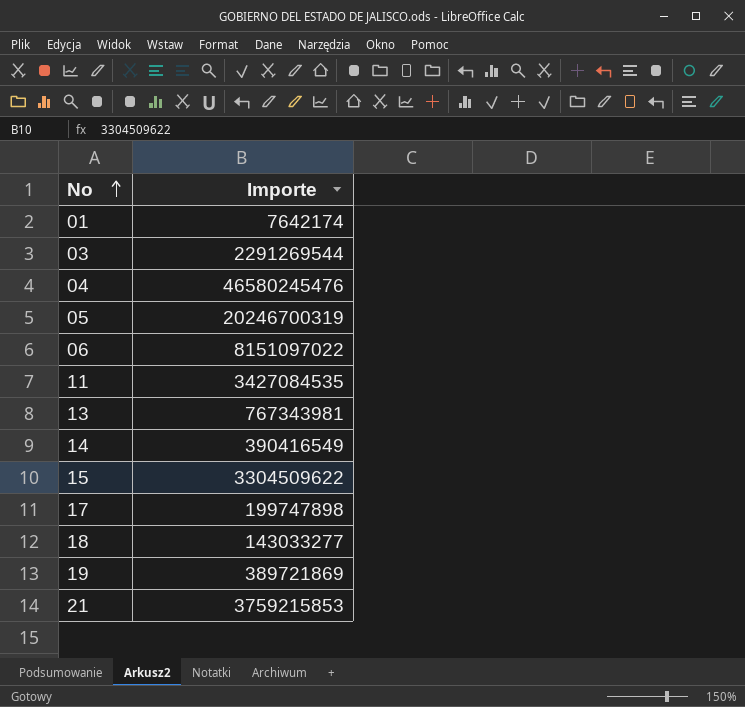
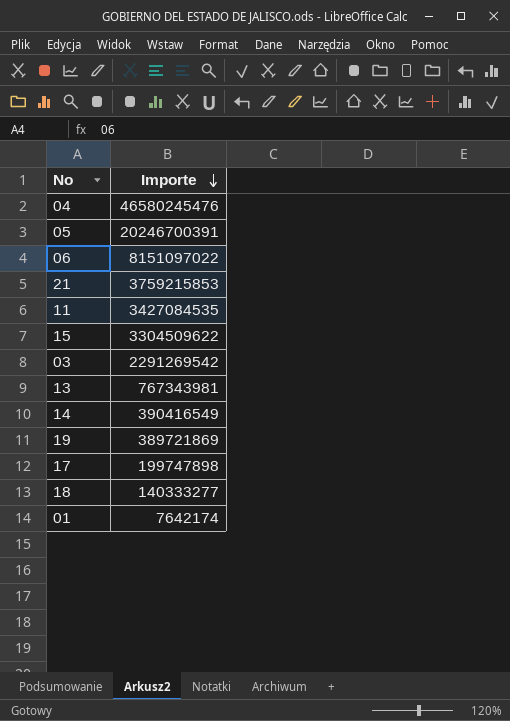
row order: No ascending -> Importe descending
05 | Importe: 20246700319 -> 20246700391
03 | Importe: 2291269544 -> 2291269542
18 | Importe: 143033277 -> 140333277

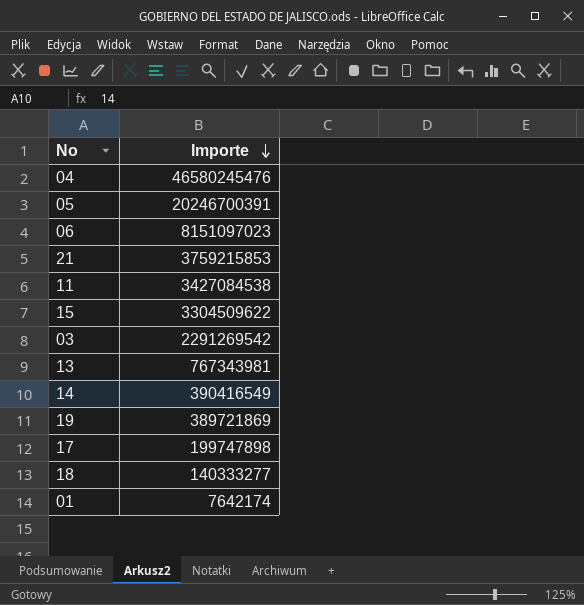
06 | Importe: 8151097022 -> 8151097023
11 | Importe: 3427084535 -> 3427084538

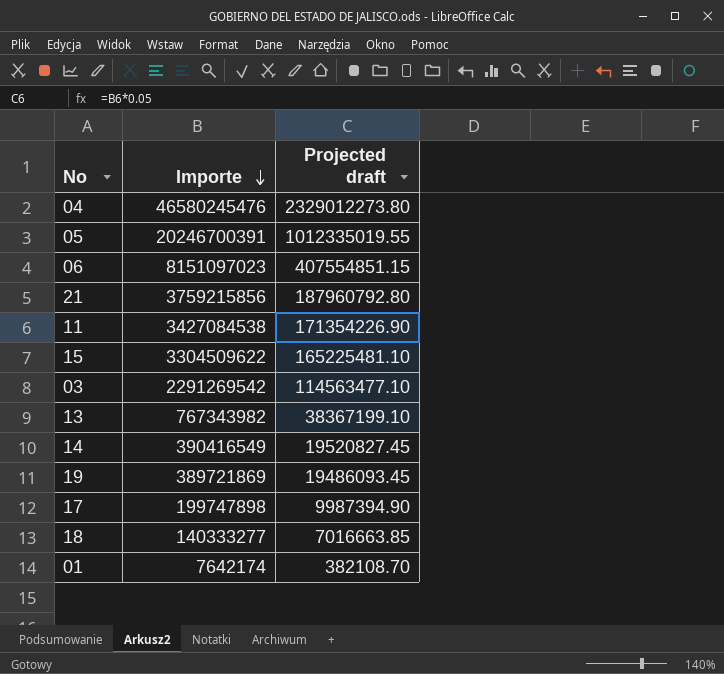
column Projected draft | formula: none -> [Importe] * 0.05
21 | Importe: 3759215853 -> 3759215856
13 | Importe: 767343981 -> 767343982

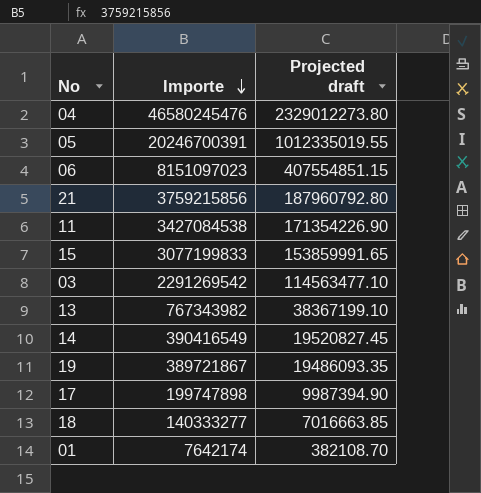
15 | Importe: 3304509622 -> 3077199833
15 | Projected draft: 165225481.10 -> 153859991.65
19 | Importe: 389721869 -> 389721867
19 | Projected draft: 19486093.45 -> 19486093.35

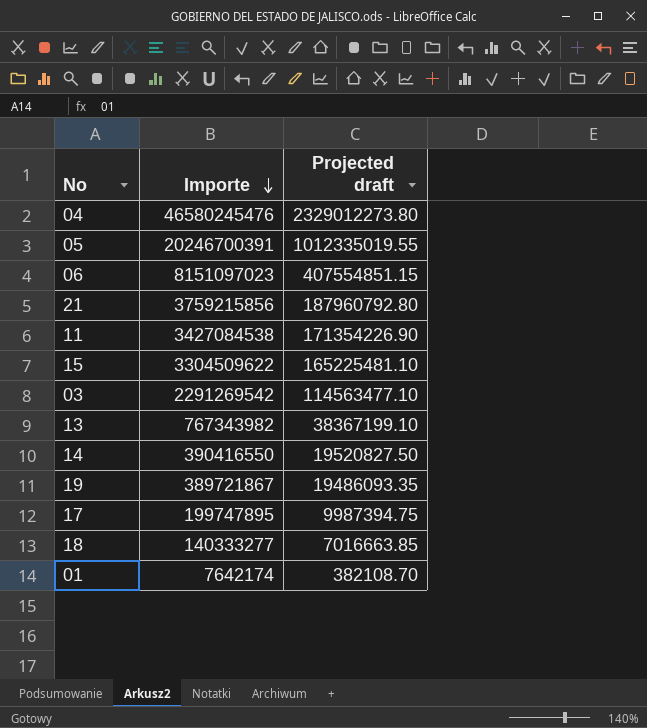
15 | Importe: 3077199833 -> 3304509622
15 | Projected draft: 153859991.65 -> 165225481.10
14 | Importe: 390416549 -> 390416550
14 | Projected draft: 19520827.45 -> 19520827.50
17 | Importe: 199747898 -> 199747895
17 | Projected draft: 9987394.90 -> 9987394.75

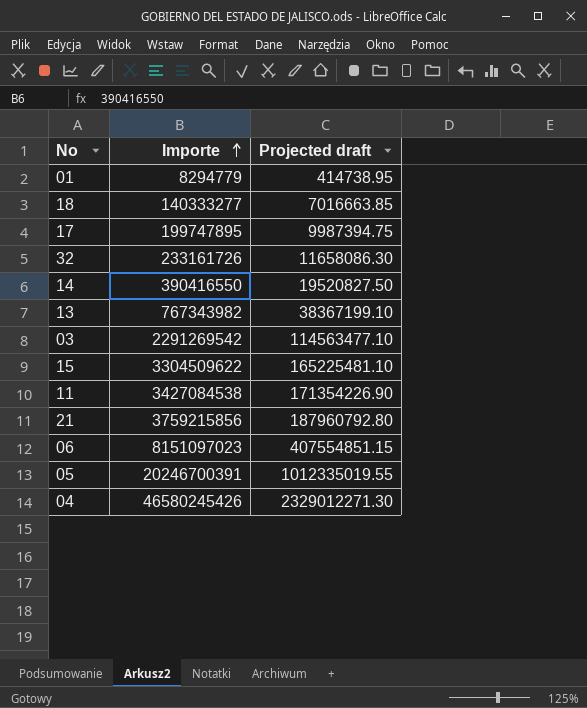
row order: Importe descending -> Importe ascending
row 19: 389721867 | 19486093.35 -> none
01 | Importe: 7642174 -> 8294779
01 | Projected draft: 382108.70 -> 414738.95
row 32: none -> 233161726 | 11658086.30
04 | Importe: 46580245476 -> 46580245426
04 | Projected draft: 2329012273.80 -> 2329012271.30

